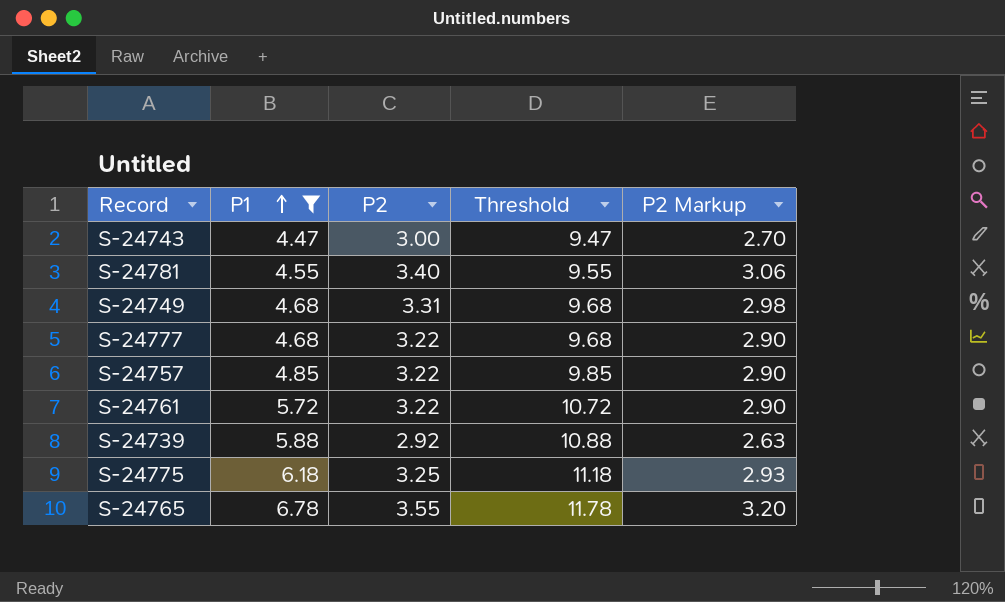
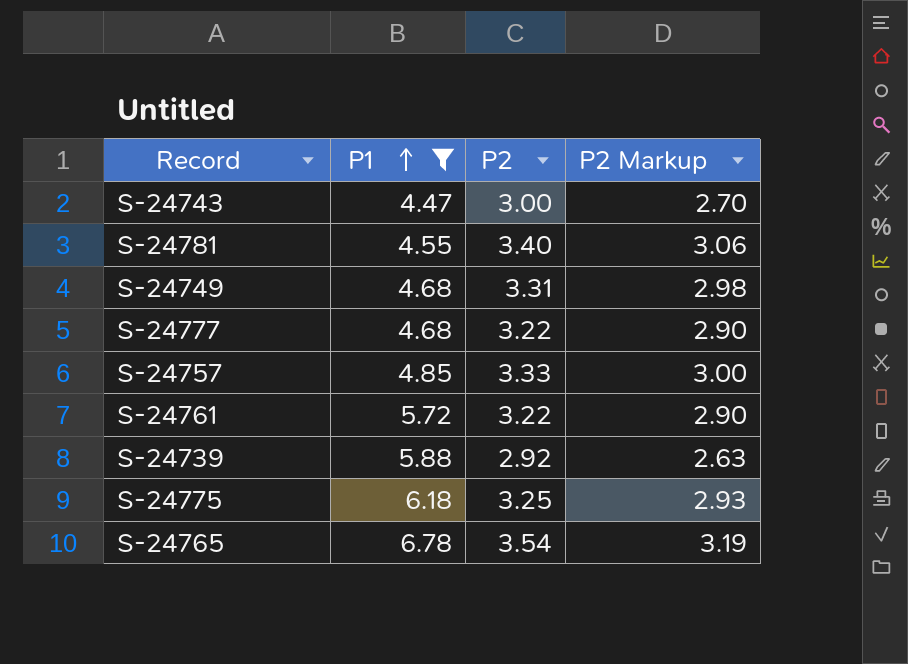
column Threshold | formula: [P1] + 5 -> none
S-24757 | P2: 3.22 -> 3.33
S-24757 | P2 Markup: 2.90 -> 3.00
S-24765 | P2: 3.55 -> 3.54
S-24765 | P2 Markup: 3.20 -> 3.19

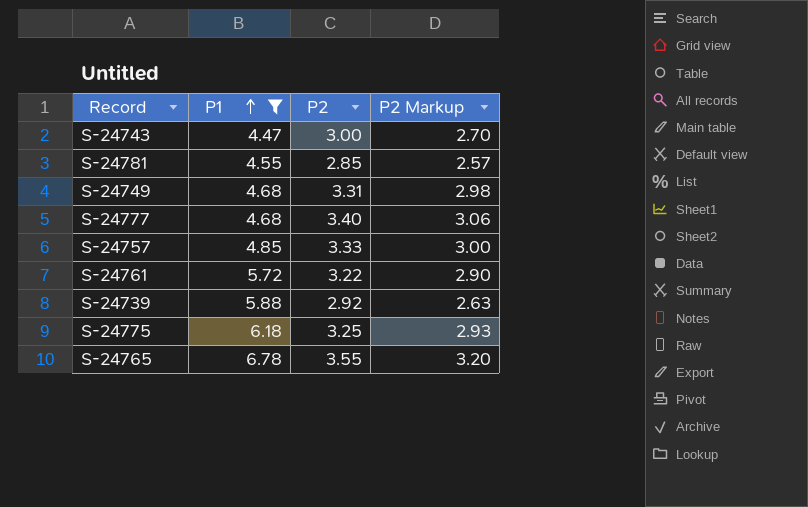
S-24781 | P2: 3.40 -> 2.85
S-24781 | P2 Markup: 3.06 -> 2.57
S-24777 | P2: 3.22 -> 3.40
S-24777 | P2 Markup: 2.90 -> 3.06
S-24765 | P2: 3.54 -> 3.55
S-24765 | P2 Markup: 3.19 -> 3.20

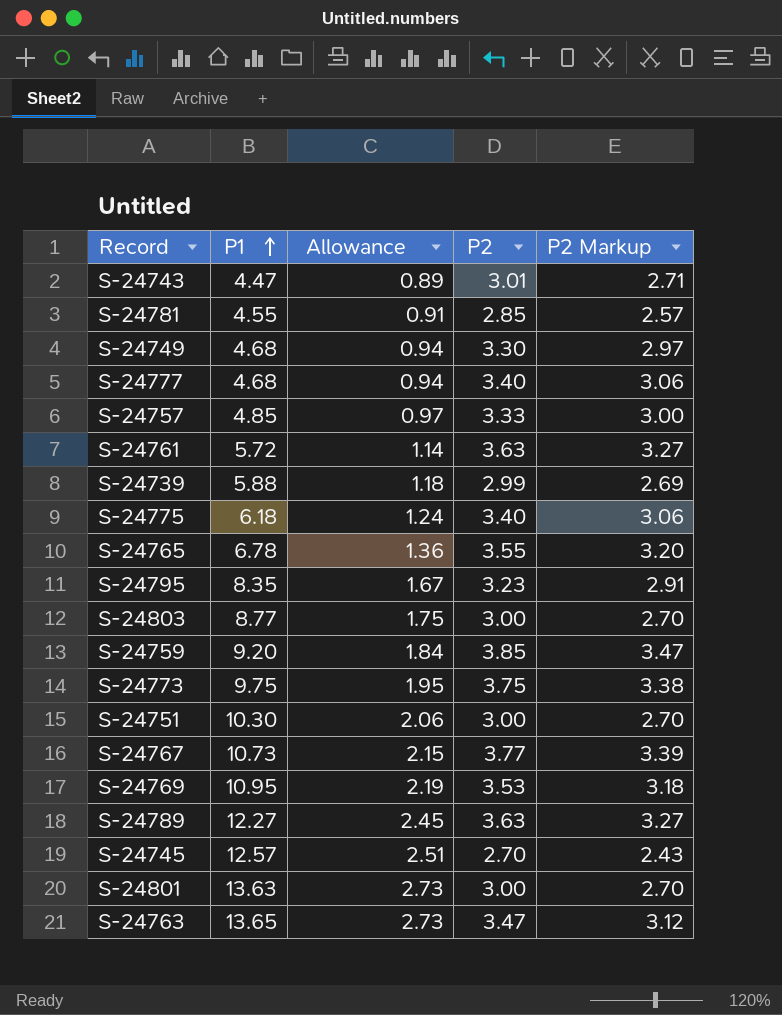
filter: P1 <= 6.78 -> none
column Allowance | formula: none -> [P1] * 0.2
S-24743 | P2: 3.00 -> 3.01
S-24743 | P2 Markup: 2.70 -> 2.71
S-24749 | P2: 3.31 -> 3.30
S-24749 | P2 Markup: 2.98 -> 2.97
S-24761 | P2: 3.22 -> 3.63
S-24761 | P2 Markup: 2.90 -> 3.27
S-24739 | P2: 2.92 -> 2.99
S-24739 | P2 Markup: 2.63 -> 2.69
S-24775 | P2: 3.25 -> 3.40
S-24775 | P2 Markup: 2.93 -> 3.06

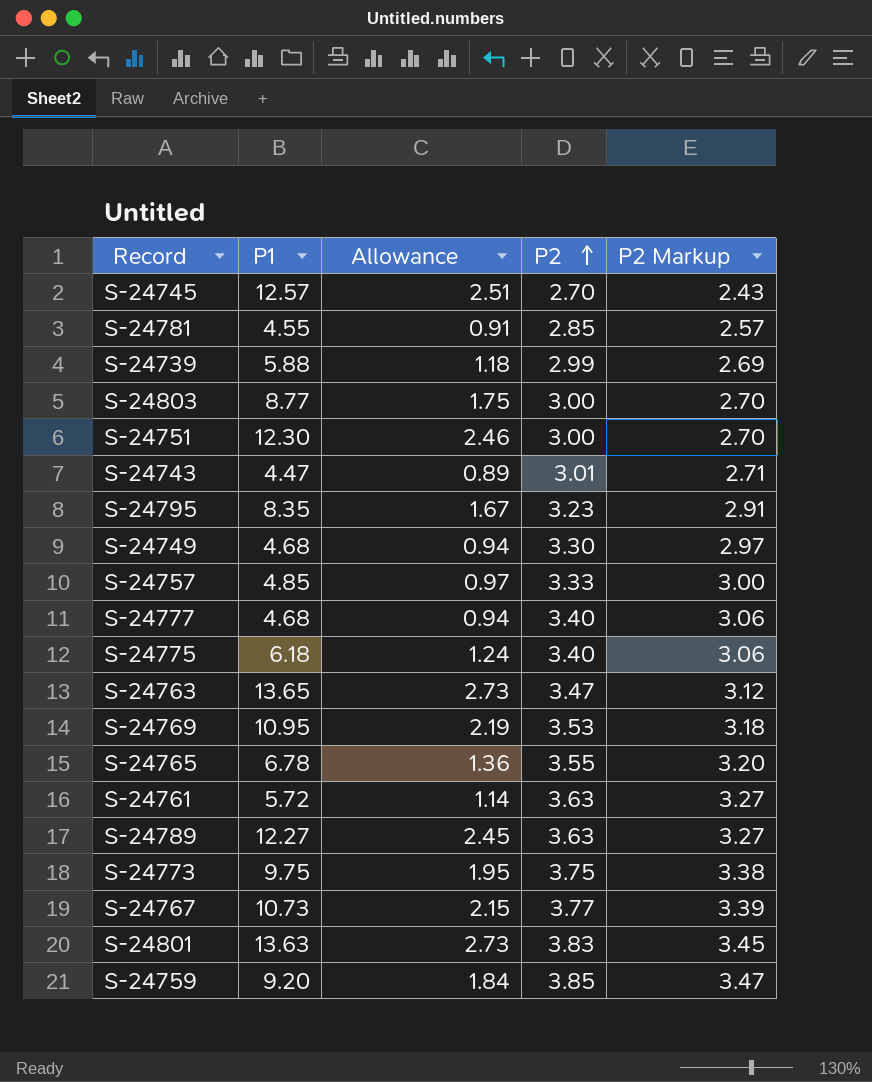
row order: P1 ascending -> P2 ascending
S-24751 | P1: 10.30 -> 12.30
S-24751 | Allowance: 2.06 -> 2.46
S-24801 | P2: 3.00 -> 3.83
S-24801 | P2 Markup: 2.70 -> 3.45

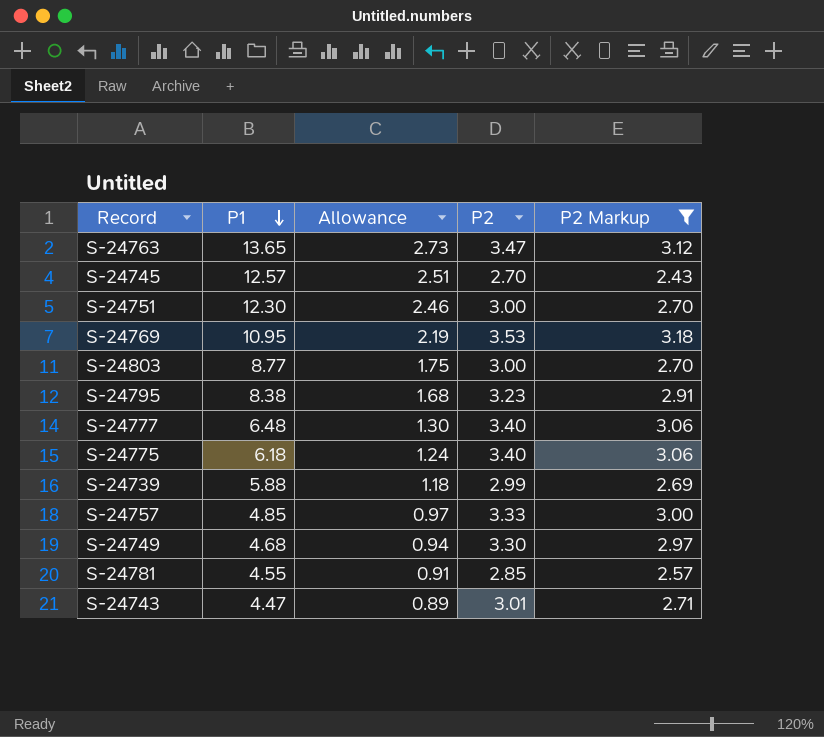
filter: none -> P2 Markup <= 3.18
row order: P2 ascending -> P1 descending
S-24795 | P1: 8.35 -> 8.38
S-24795 | Allowance: 1.67 -> 1.68
S-24777 | P1: 4.68 -> 6.48
S-24777 | Allowance: 0.94 -> 1.30

